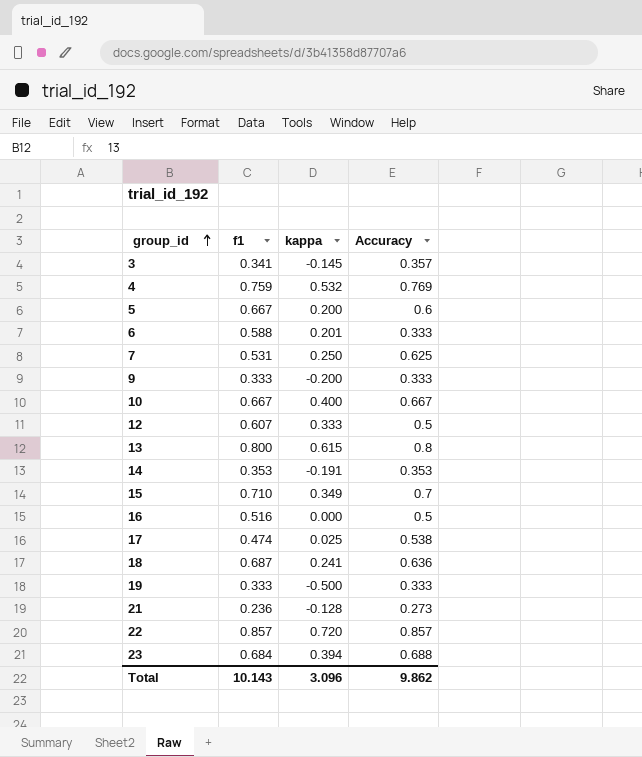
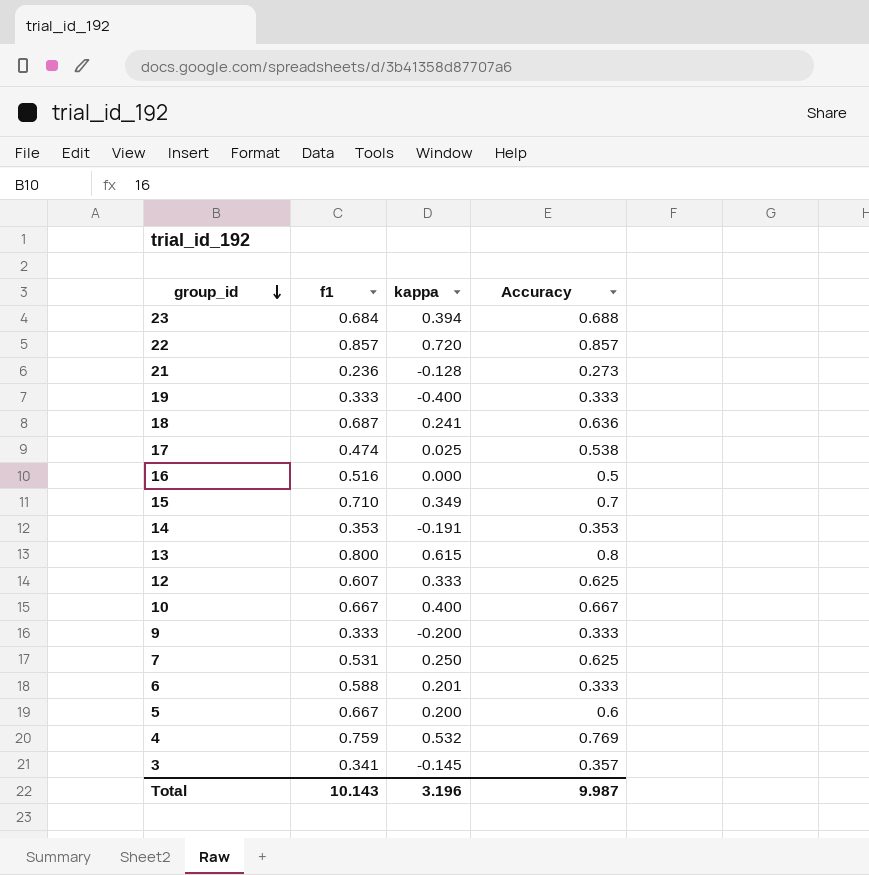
row order: group_id ascending -> group_id descending
19 | kappa: -0.500 -> -0.400
12 | Accuracy: 0.5 -> 0.625
Total | kappa: 3.096 -> 3.196
Total | Accuracy: 9.862 -> 9.987

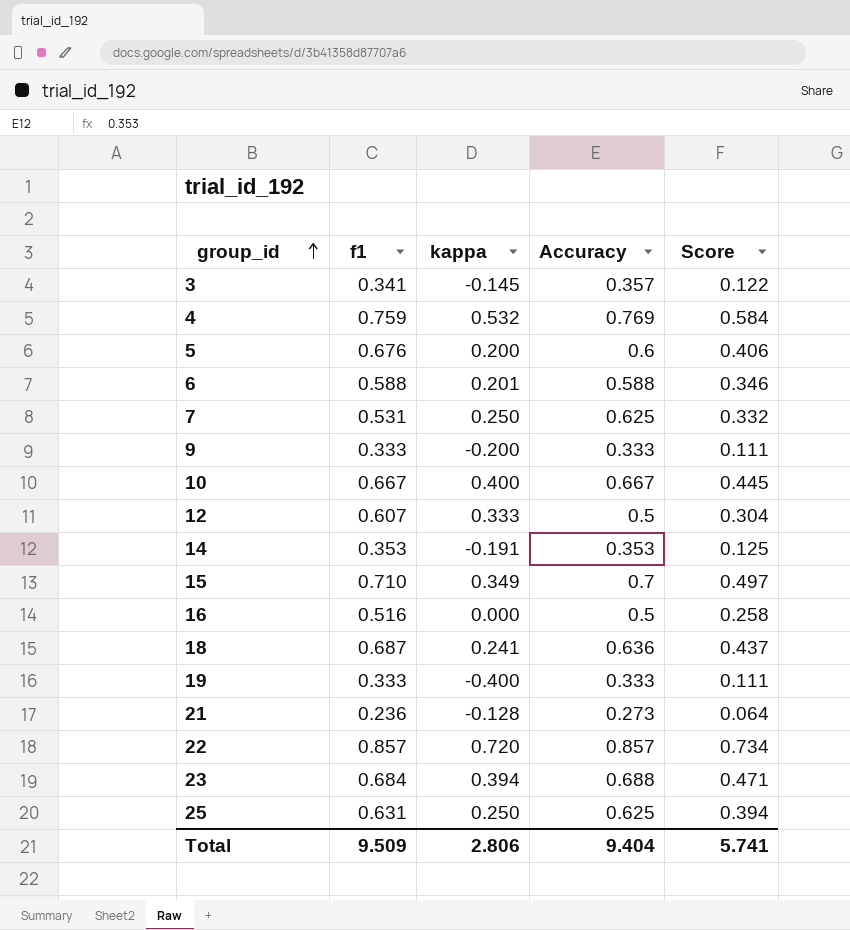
row order: group_id descending -> group_id ascending
column Score | formula: none -> [f1] * [Accuracy]
row 17: 0.474 | 0.025 | 0.538 -> none
row 13: 0.800 | 0.615 | 0.8 -> none
5 | f1: 0.667 -> 0.676
6 | Accuracy: 0.333 -> 0.588
12 | Accuracy: 0.625 -> 0.5
row 25: none -> 0.631 | 0.250 | 0.625 | 0.394
Total | f1: 10.143 -> 9.509
Total | kappa: 3.196 -> 2.806
Total | Accuracy: 9.987 -> 9.404

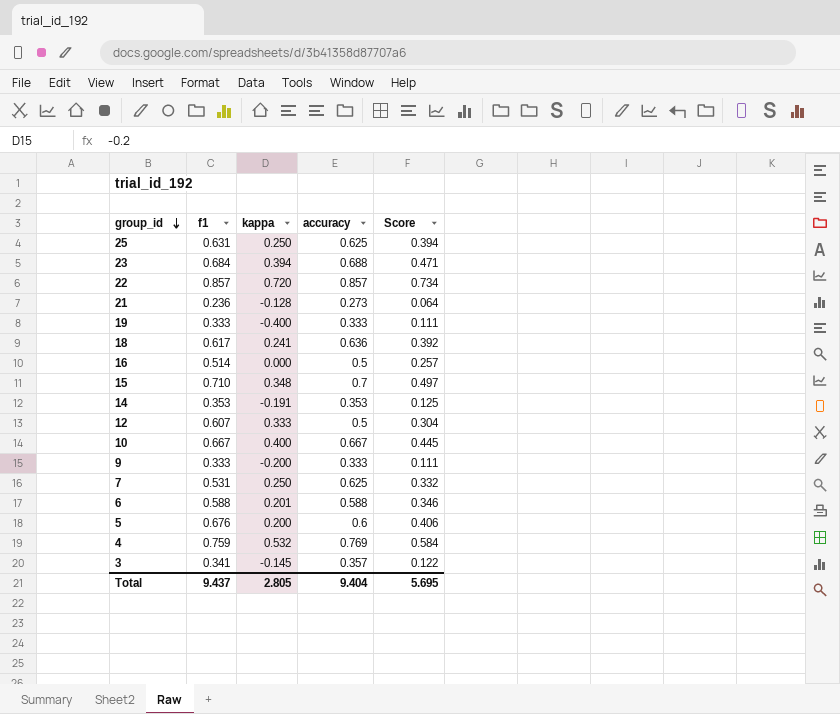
row order: group_id ascending -> group_id descending
column name: Accuracy -> accuracy
18 | f1: 0.687 -> 0.617
18 | Score: 0.437 -> 0.392
16 | f1: 0.516 -> 0.514
16 | Score: 0.258 -> 0.257
15 | kappa: 0.349 -> 0.348
Total | f1: 9.509 -> 9.437
Total | kappa: 2.806 -> 2.805
Total | Score: 5.741 -> 5.695

